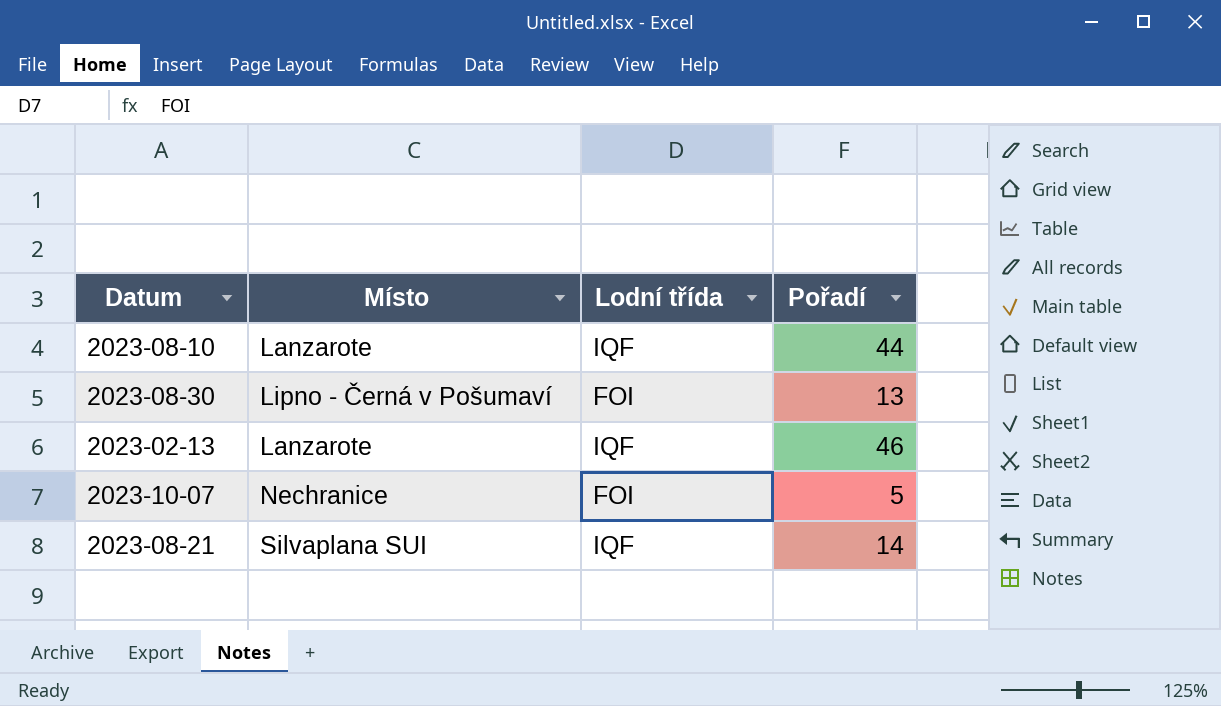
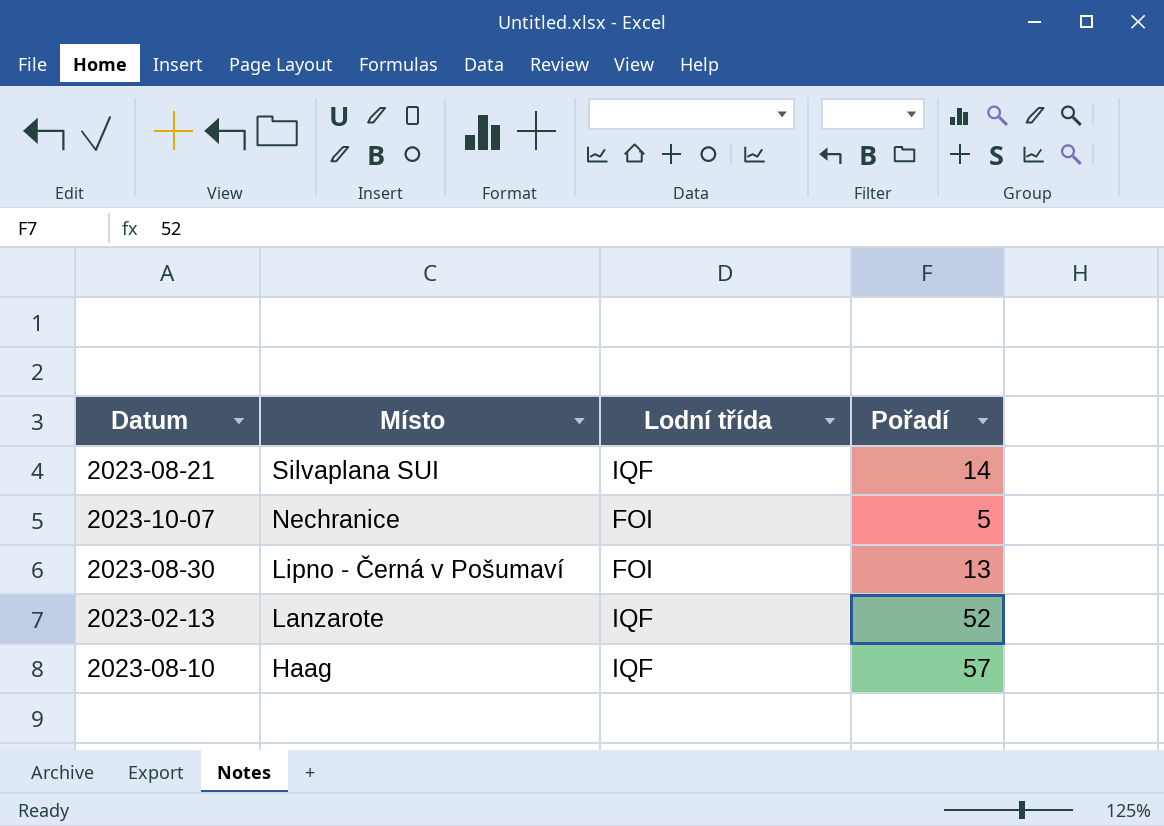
row order: none -> Místo descending
2023-02-13 | Pořadí: 46 -> 52
2023-08-10 | Místo: Lanzarote -> Haag
2023-08-10 | Pořadí: 44 -> 57

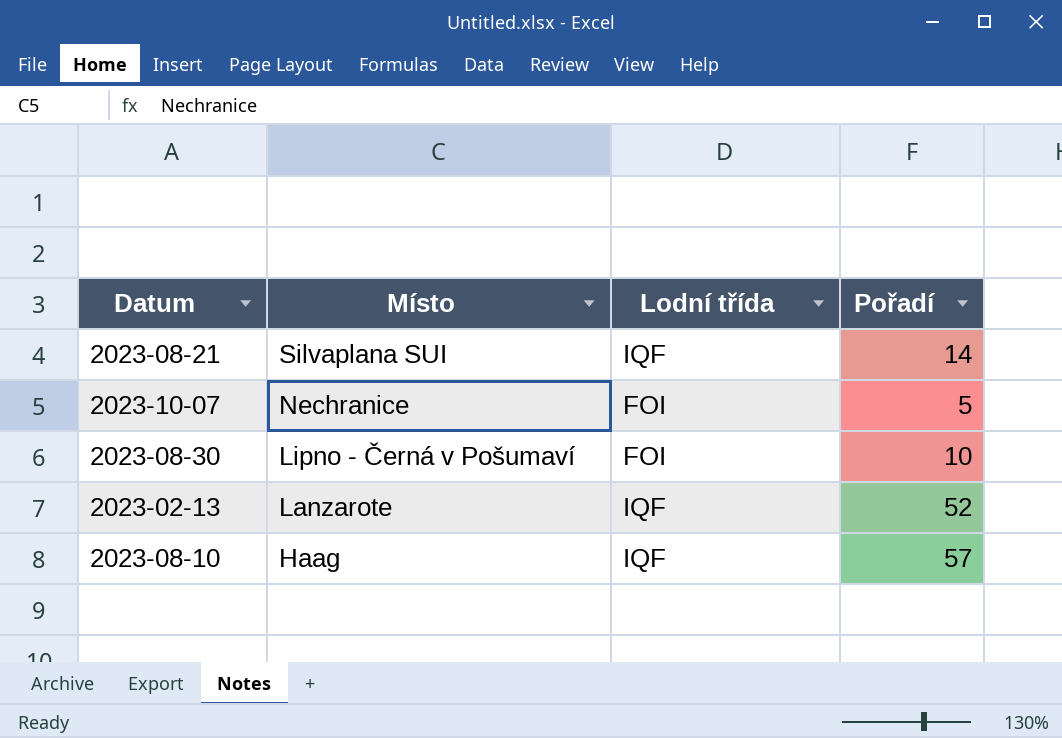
2023-08-30 | Pořadí: 13 -> 10

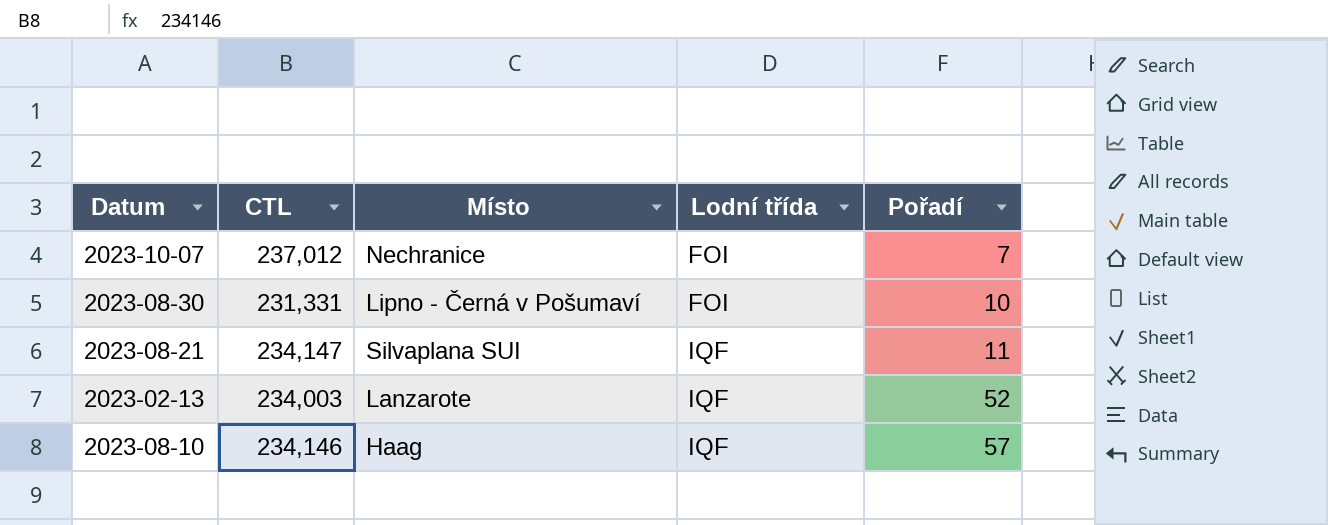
row order: Místo descending -> Lodní třída ascending
column CTL | position: none -> 2
2023-10-07 | Pořadí: 5 -> 7
2023-08-21 | Pořadí: 14 -> 11

